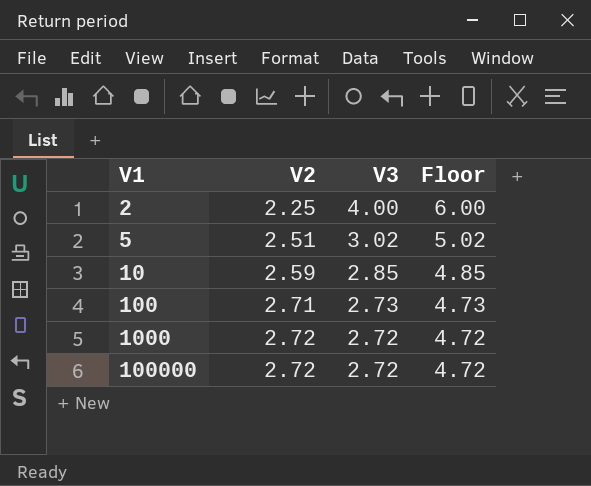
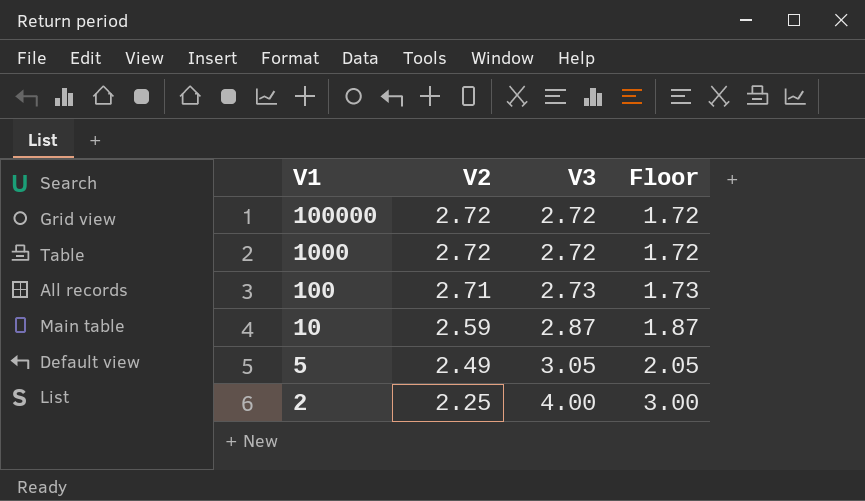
row order: V1 ascending -> V1 descending
column Floor | formula: [V3] + 2 -> [V3] - 1
10 | V3: 2.85 -> 2.87
5 | V2: 2.51 -> 2.49
5 | V3: 3.02 -> 3.05

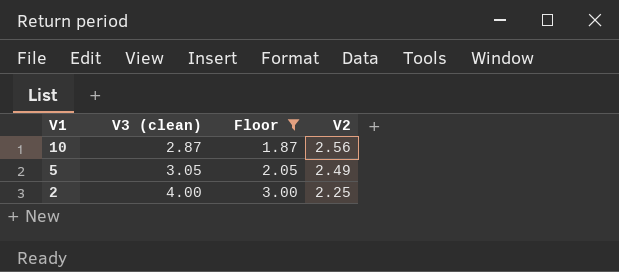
filter: none -> Floor >= 1.87
column name: V3 -> V3 (clean)
column V2 | position: 2 -> 4
10 | V2: 2.59 -> 2.56

